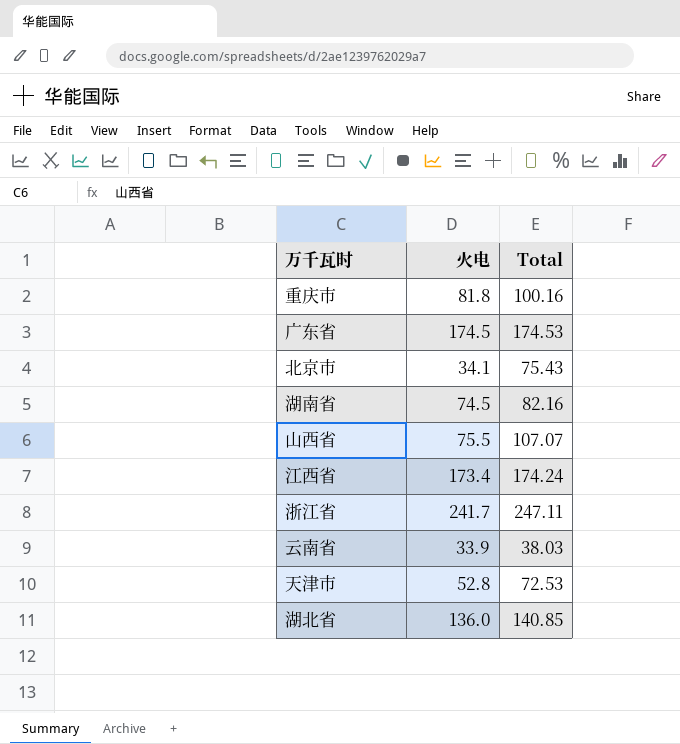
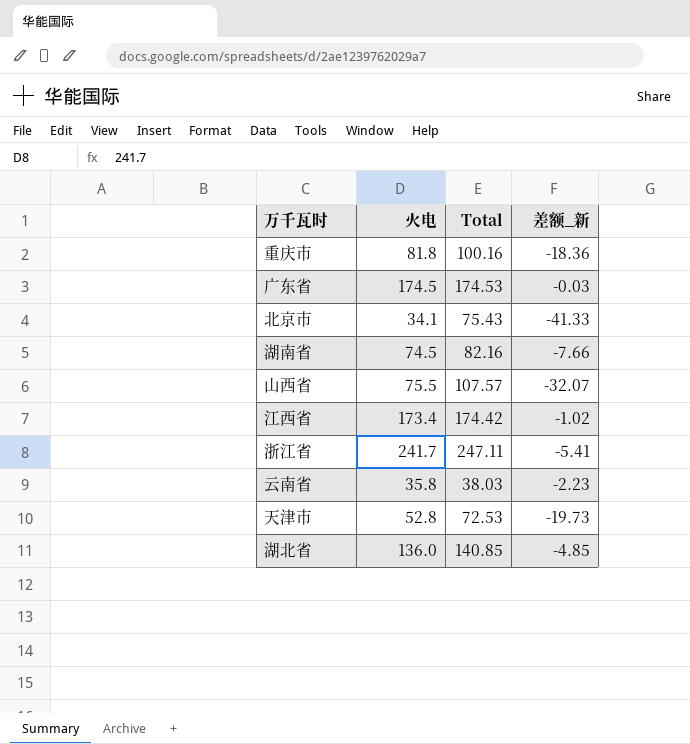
column 差额_新 | formula: none -> [火电] - [Total]
山西省 | Total: 107.07 -> 107.57
江西省 | Total: 174.24 -> 174.42
云南省 | 火电: 33.9 -> 35.8

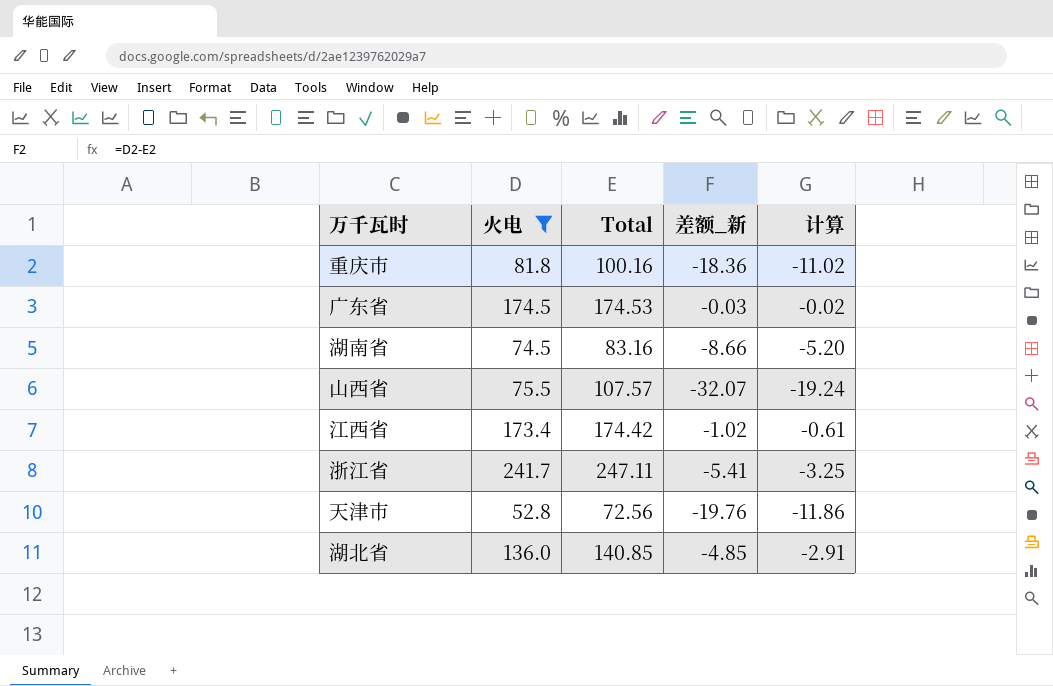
filter: none -> 火电 >= 52.8
column 计算 | formula: none -> [差额_新] * 0.6
湖南省 | Total: 82.16 -> 83.16
湖南省 | 差额_新: -7.66 -> -8.66
天津市 | Total: 72.53 -> 72.56
天津市 | 差额_新: -19.73 -> -19.76

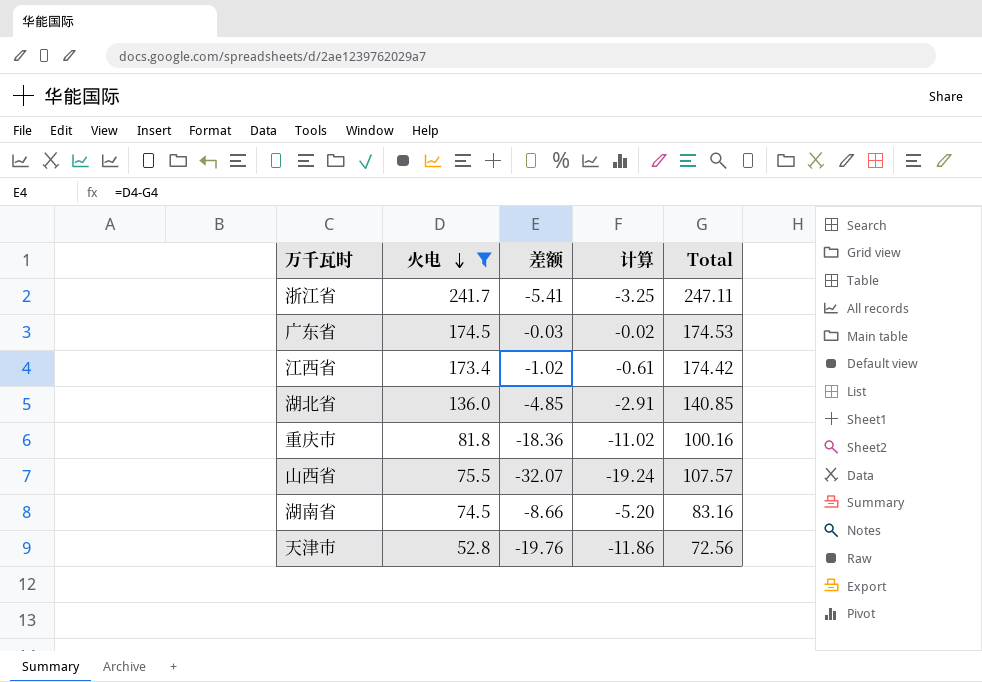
row order: none -> 火电 descending
column name: 差额_新 -> 差额
column Total | position: 3 -> 5

